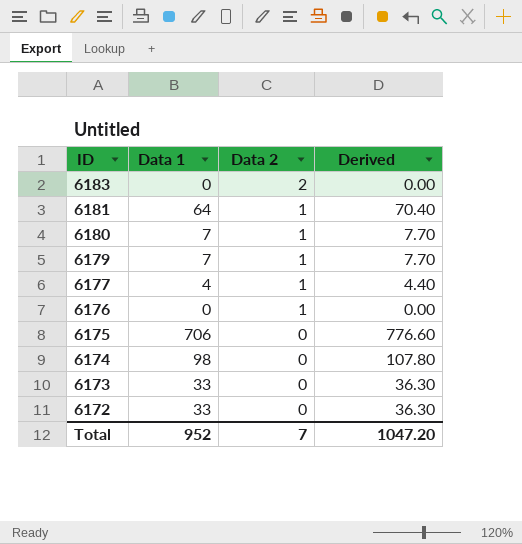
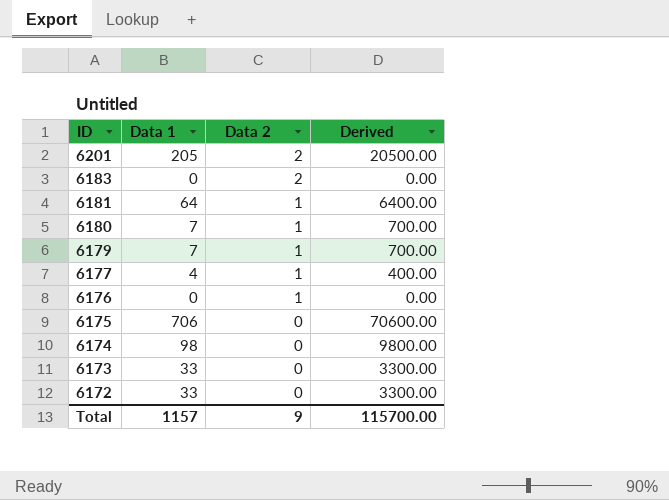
column Derived | formula: [Data 1] * 1.1 -> [Data 1] * 100
row 6201: none -> 205 | 2 | 20500.00
Total | Data 1: 952 -> 1157
Total | Data 2: 7 -> 9
Total | Derived: 1047.20 -> 115700.00

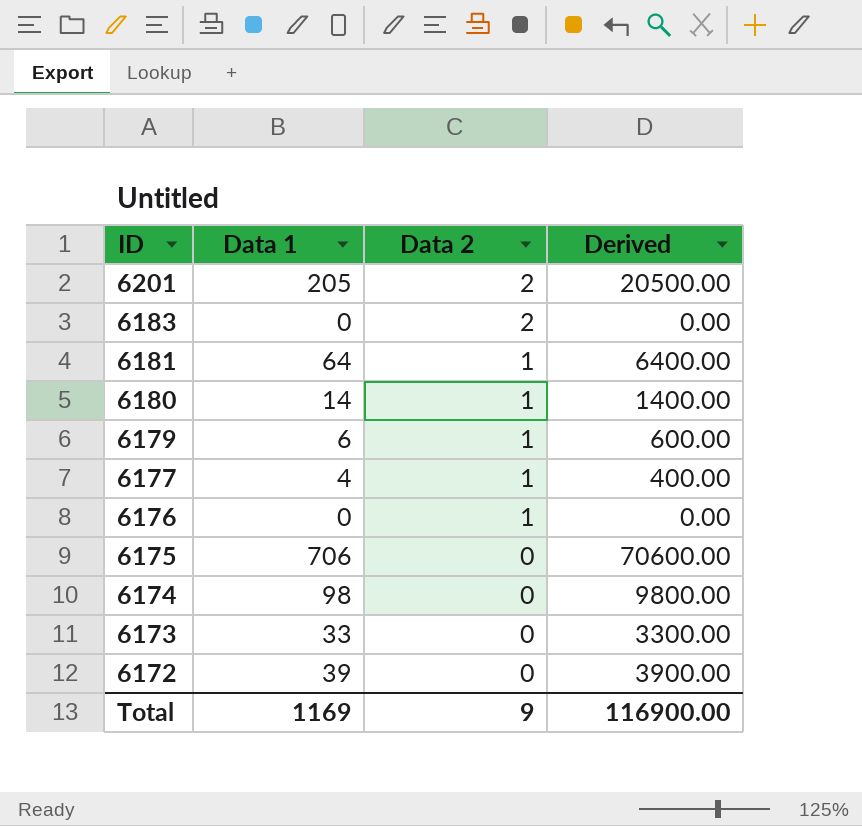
6180 | Data 1: 7 -> 14
6180 | Derived: 700.00 -> 1400.00
6179 | Data 1: 7 -> 6
6179 | Derived: 700.00 -> 600.00
6172 | Data 1: 33 -> 39
6172 | Derived: 3300.00 -> 3900.00
Total | Data 1: 1157 -> 1169
Total | Derived: 115700.00 -> 116900.00

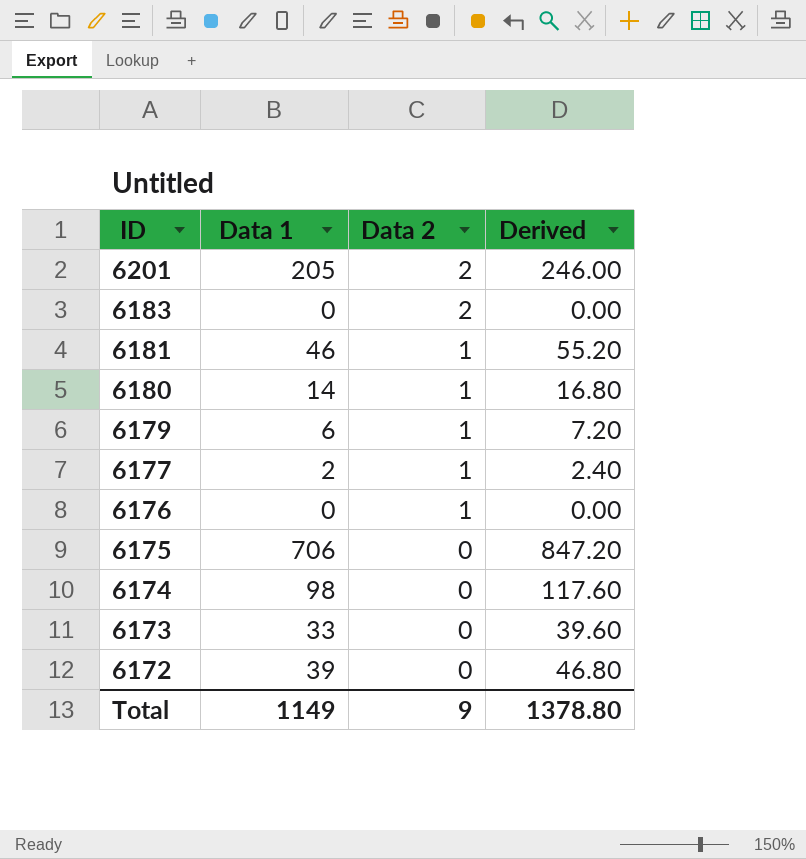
column Derived | formula: [Data 1] * 100 -> [Data 1] * 1.2
6181 | Data 1: 64 -> 46
6177 | Data 1: 4 -> 2
Total | Data 1: 1169 -> 1149
Total | Derived: 116900.00 -> 1378.80

